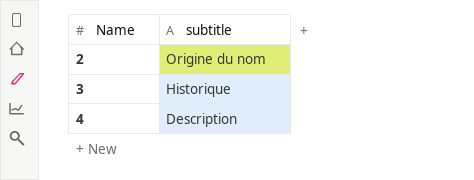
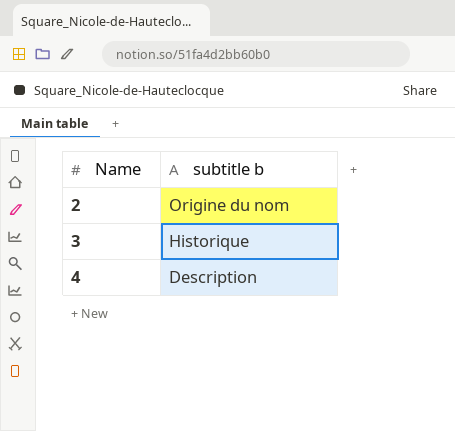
column name: subtitle -> subtitle b

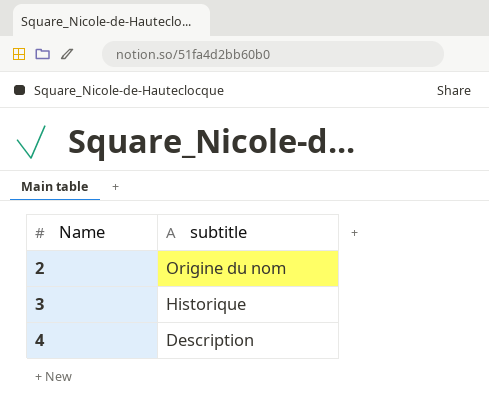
column name: subtitle b -> subtitle

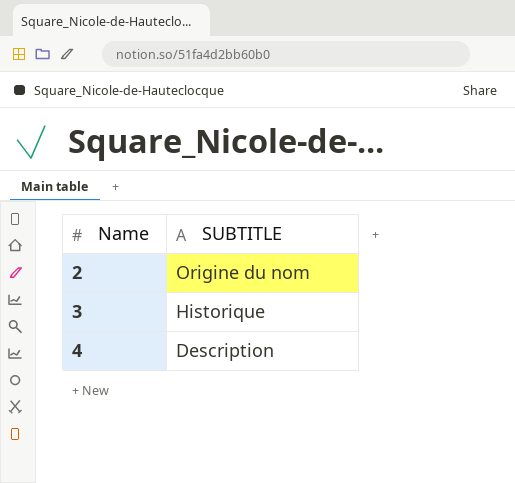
column name: subtitle -> SUBTITLE

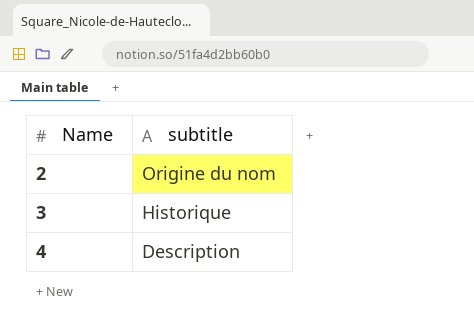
column name: SUBTITLE -> subtitle

